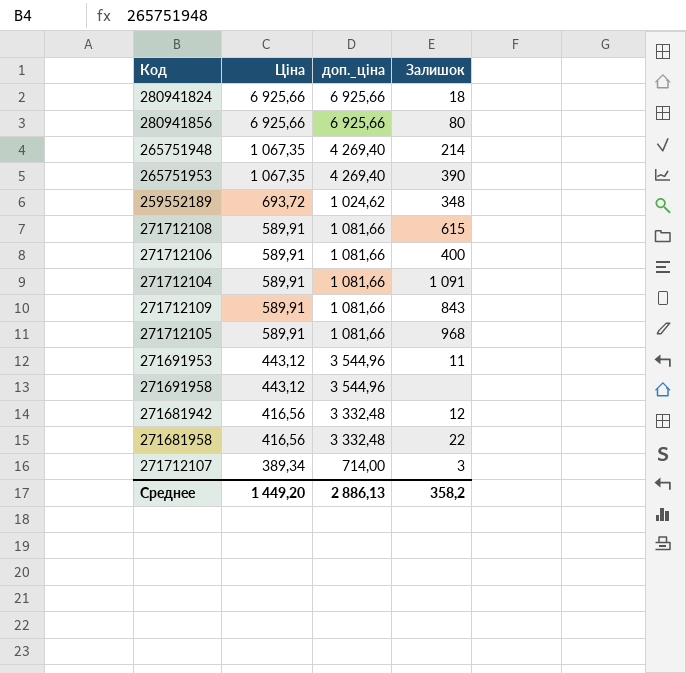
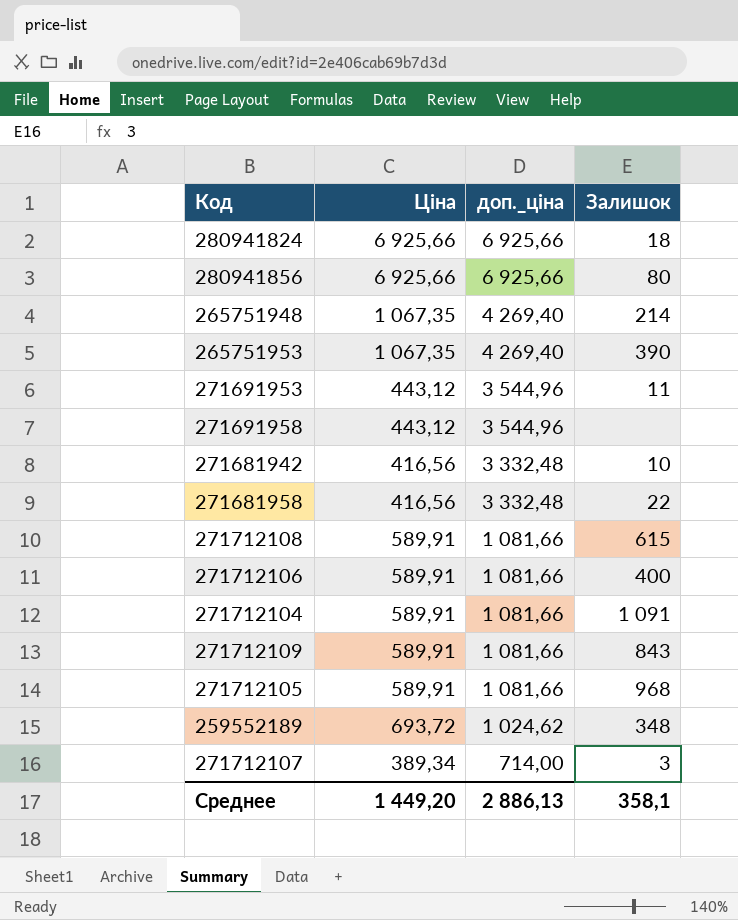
row order: Ціна descending -> доп._ціна descending
271681942 | Залишок: 12 -> 10
Среднее | Залишок: 358,2 -> 358,1

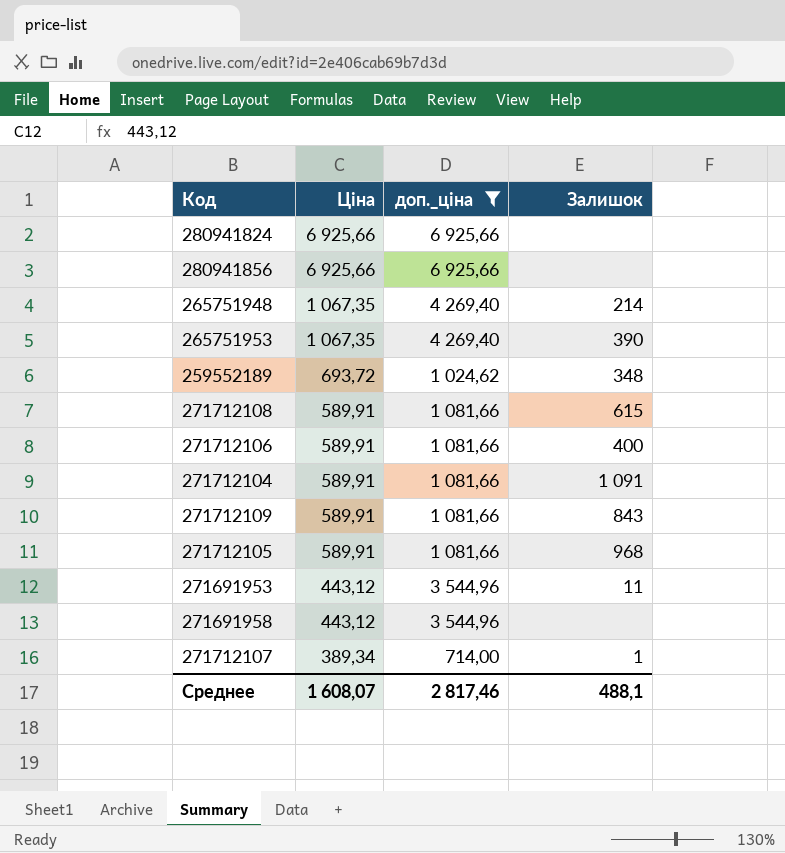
filter: none -> доп._ціна != 3 332,48
row order: доп._ціна descending -> Ціна descending
280941824 | Залишок: 18 -> none
280941856 | Залишок: 80 -> none
271712107 | Залишок: 3 -> 1
Среднее | Ціна: 1 449,20 -> 1 608,07
Среднее | доп._ціна: 2 886,13 -> 2 817,46
Среднее | Залишок: 358,1 -> 488,1

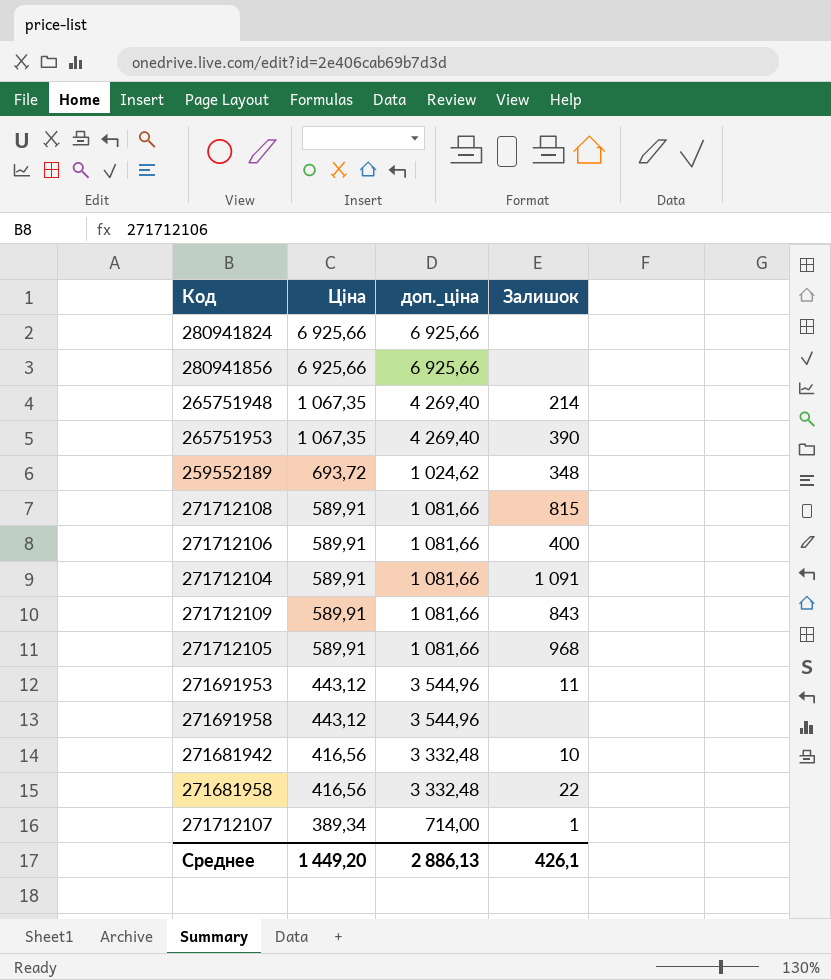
filter: доп._ціна != 3 332,48 -> none
271712108 | Залишок: 615 -> 815
Среднее | Ціна: 1 608,07 -> 1 449,20
Среднее | доп._ціна: 2 817,46 -> 2 886,13
Среднее | Залишок: 488,1 -> 426,1

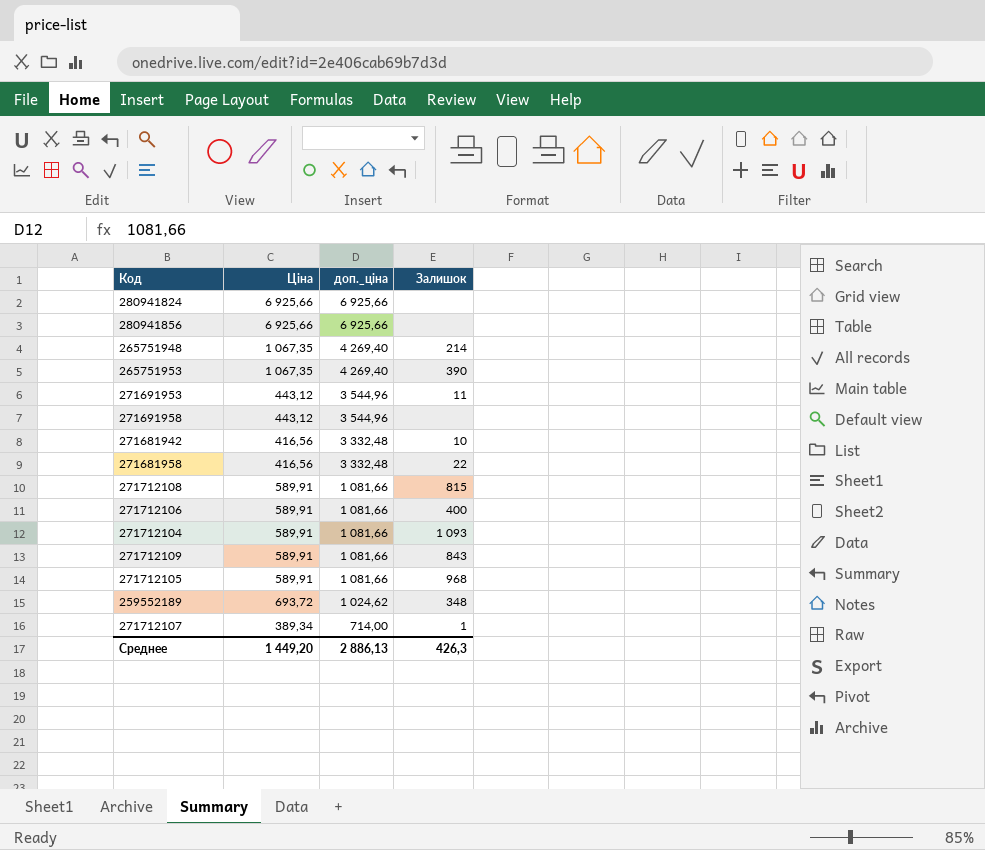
row order: Ціна descending -> доп._ціна descending
271712104 | Залишок: 1 091 -> 1 093
Среднее | Залишок: 426,1 -> 426,3

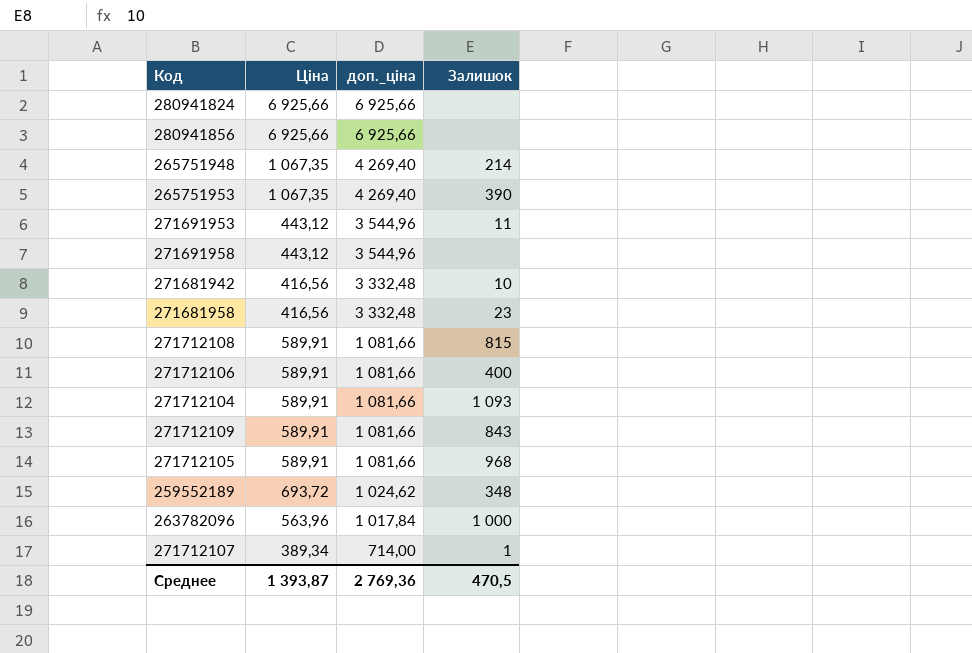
271681958 | Залишок: 22 -> 23
row 263782096: none -> 563,96 | 1 017,84 | 1 000
Среднее | Ціна: 1 449,20 -> 1 393,87
Среднее | доп._ціна: 2 886,13 -> 2 769,36
Среднее | Залишок: 426,3 -> 470,5

